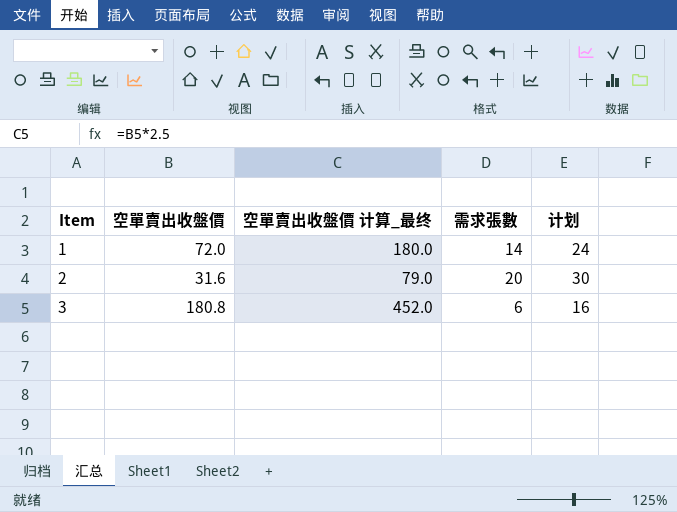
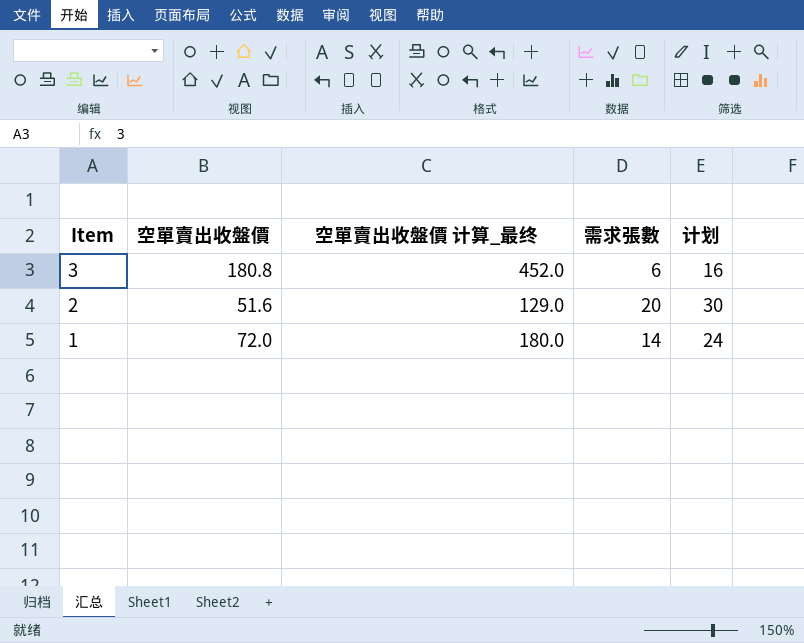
row order: Item ascending -> Item descending
2 | 空單賣出收盤價: 31.6 -> 51.6
2 | 空單賣出收盤價 计算_最终: 79.0 -> 129.0

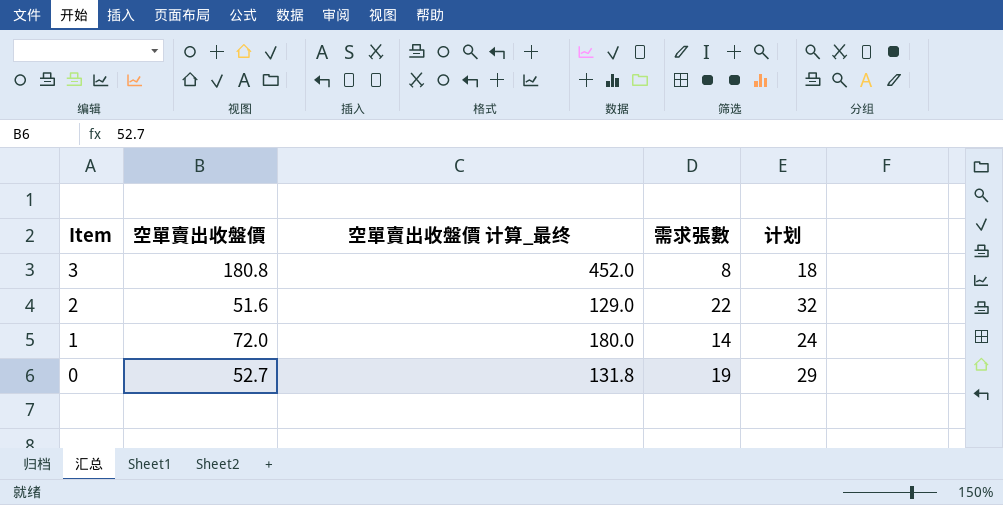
3 | 需求張數: 6 -> 8
3 | 计划: 16 -> 18
2 | 需求張數: 20 -> 22
2 | 计划: 30 -> 32
row 0: none -> 52.7 | 131.8 | 19 | 29

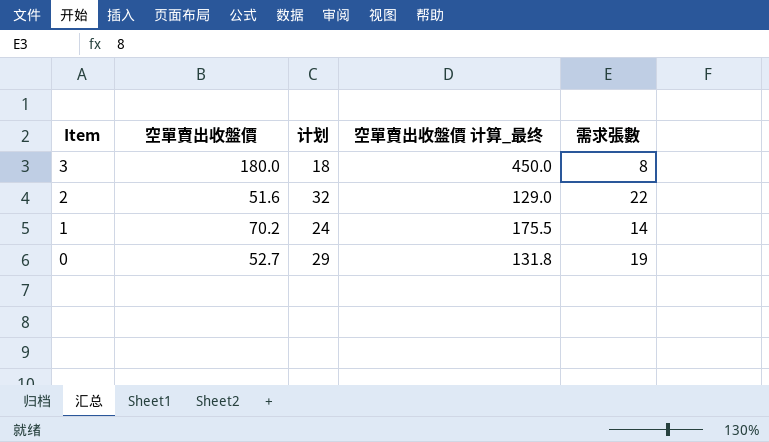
column 计划 | position: 5 -> 3
3 | 空單賣出收盤價: 180.8 -> 180.0
3 | 空單賣出收盤價 计算_最终: 452.0 -> 450.0
1 | 空單賣出收盤價: 72.0 -> 70.2
1 | 空單賣出收盤價 计算_最终: 180.0 -> 175.5

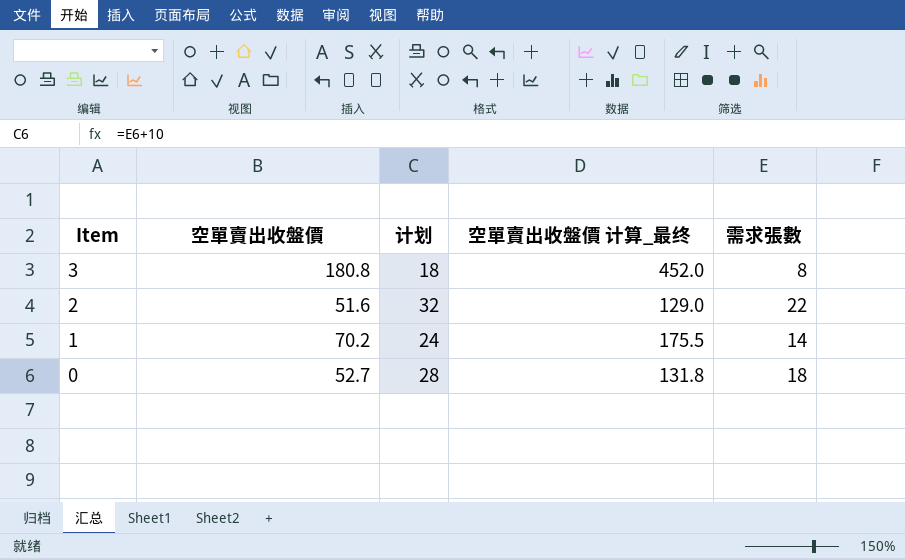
3 | 空單賣出收盤價: 180.0 -> 180.8
3 | 空單賣出收盤價 计算_最终: 450.0 -> 452.0
0 | 计划: 29 -> 28
0 | 需求張數: 19 -> 18

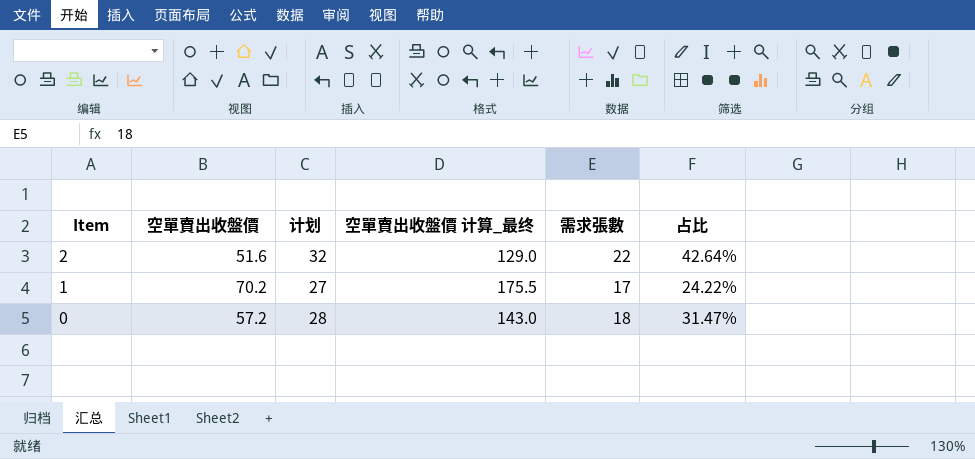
column 占比 | formula: none -> [需求張數] / [空單賣出收盤價]
row 3: 180.8 | 18 | 452.0 | 8 -> none
1 | 计划: 24 -> 27
1 | 需求張數: 14 -> 17
0 | 空單賣出收盤價: 52.7 -> 57.2
0 | 空單賣出收盤價 计算_最终: 131.8 -> 143.0

